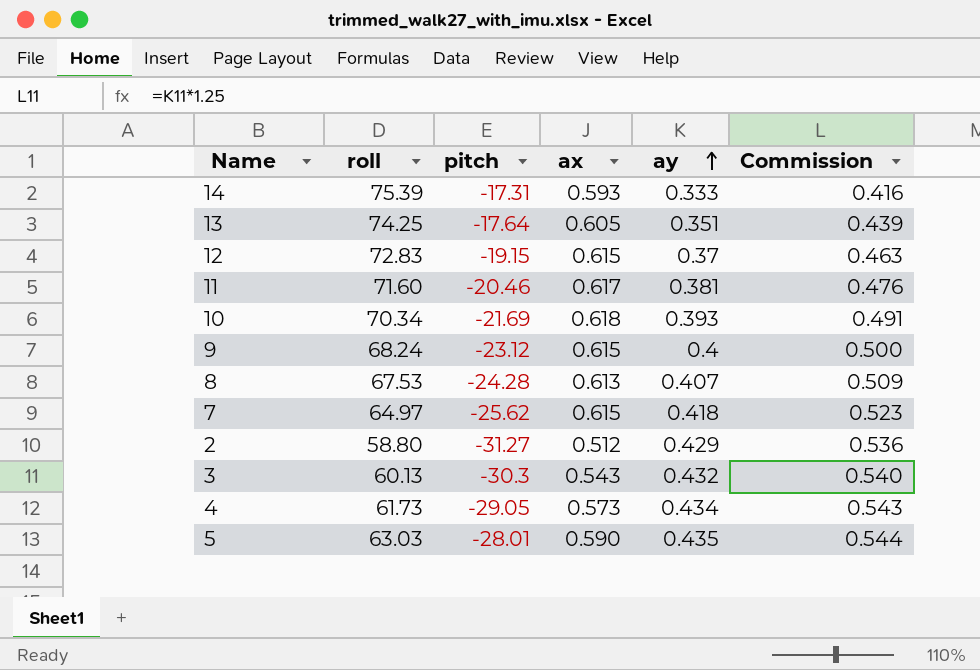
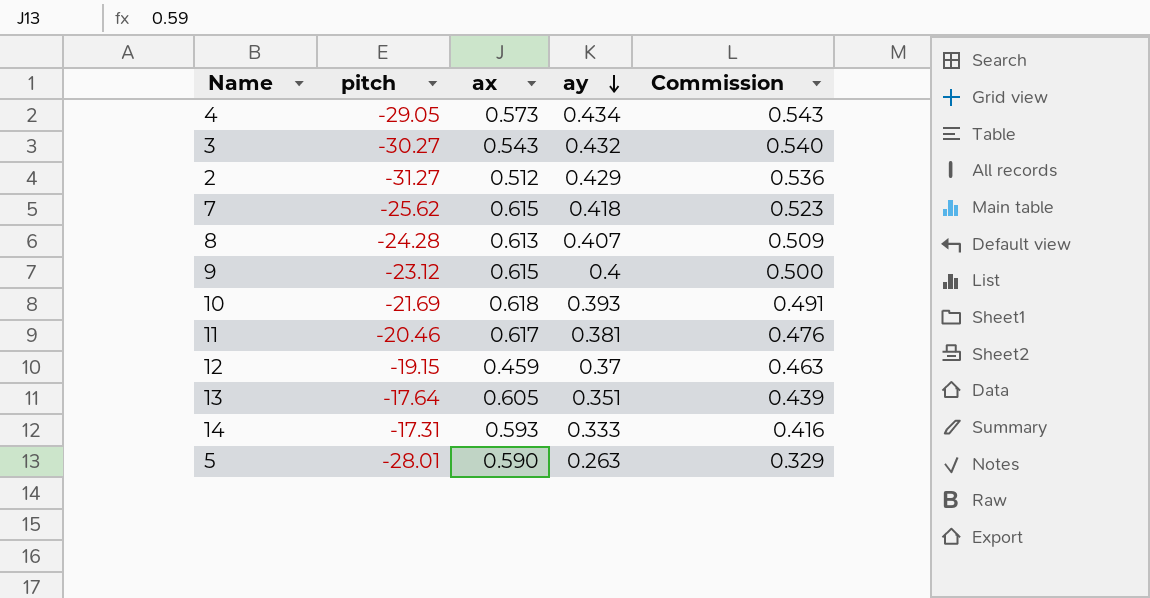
row order: ay ascending -> ay descending
column roll | position: 2 -> none
3 | pitch: -30.3 -> -30.27
12 | ax: 0.615 -> 0.459
5 | ay: 0.435 -> 0.263
5 | Commission: 0.544 -> 0.329

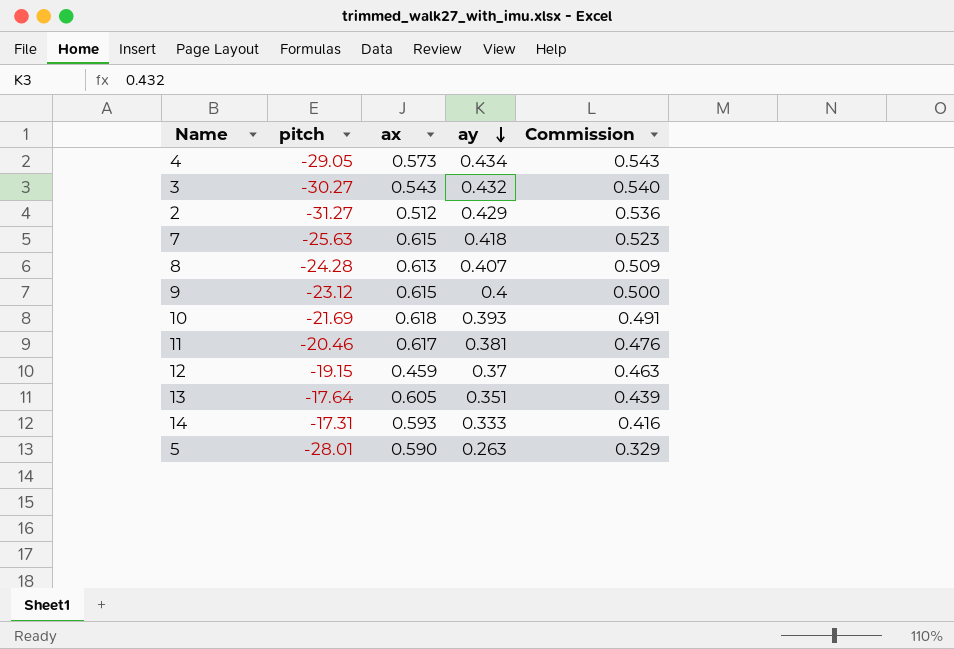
7 | pitch: -25.62 -> -25.63

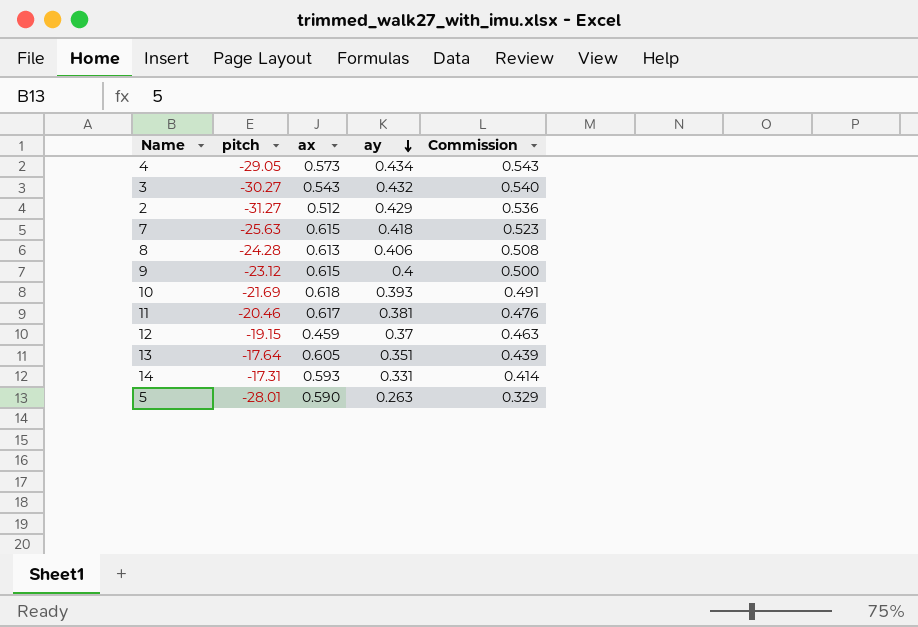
8 | ay: 0.407 -> 0.406
8 | Commission: 0.509 -> 0.508
14 | ay: 0.333 -> 0.331
14 | Commission: 0.416 -> 0.414

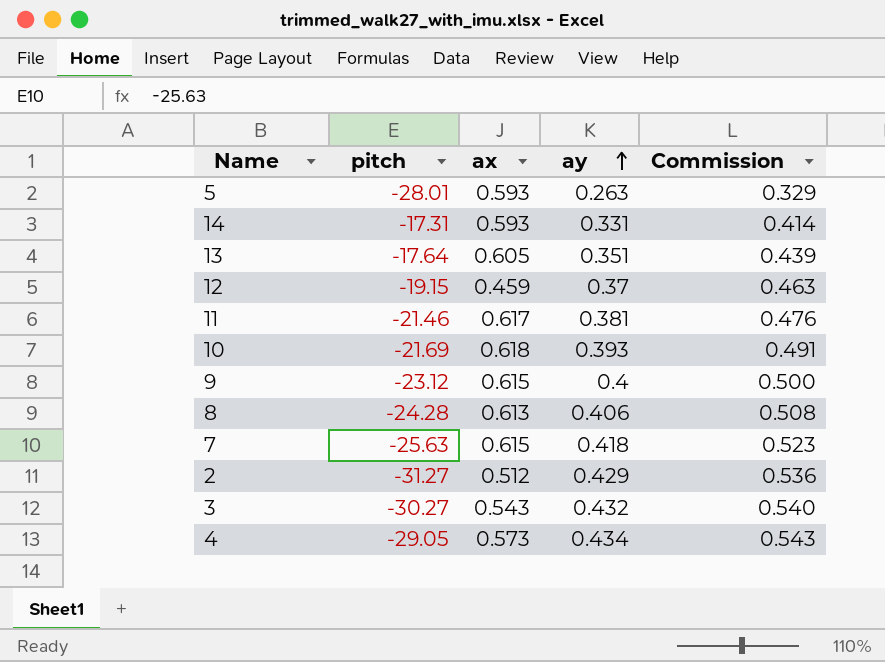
row order: ay descending -> ay ascending
5 | ax: 0.590 -> 0.593
11 | pitch: -20.46 -> -21.46

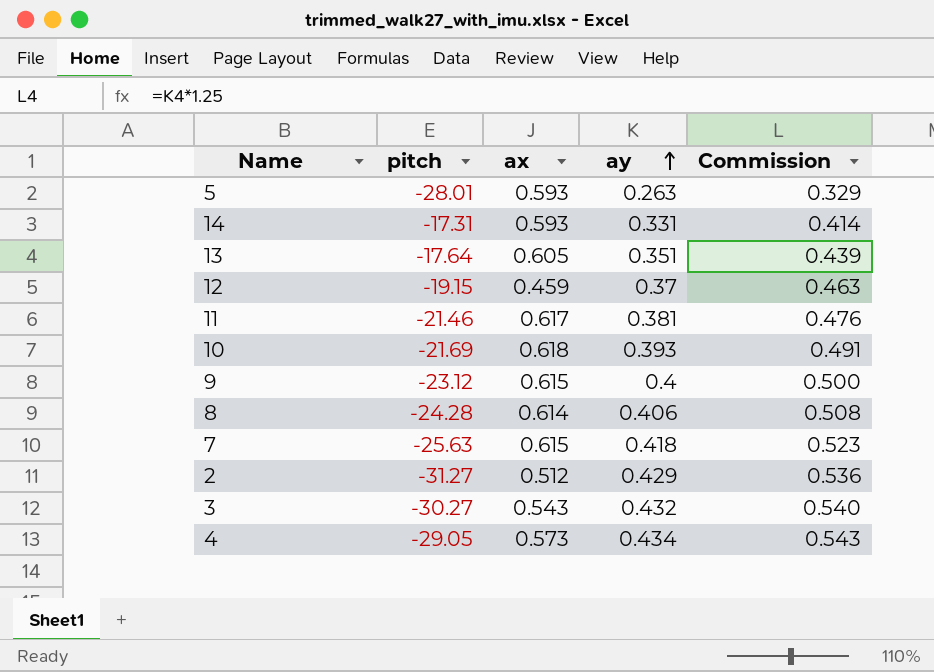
8 | ax: 0.613 -> 0.614

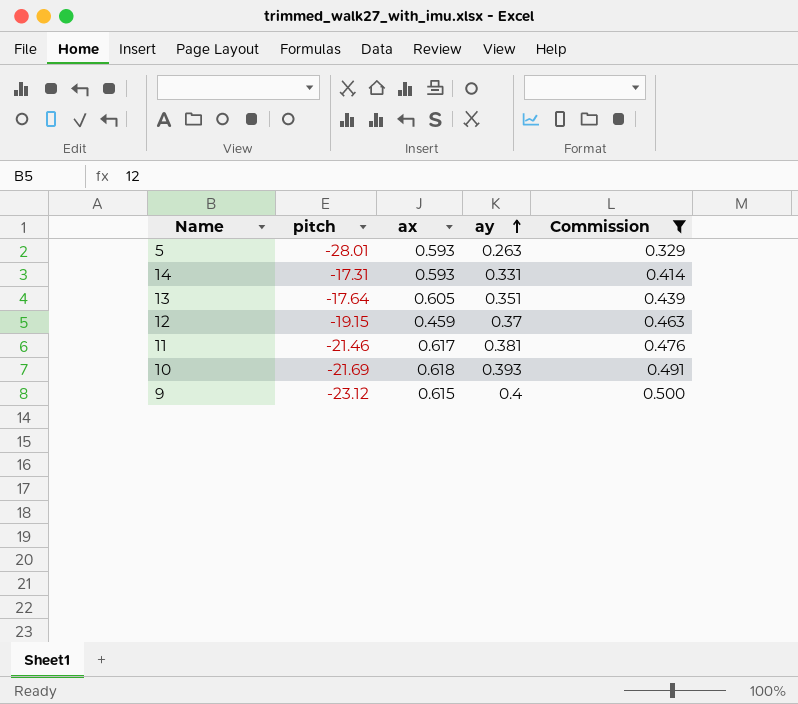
filter: none -> Commission <= 0.500

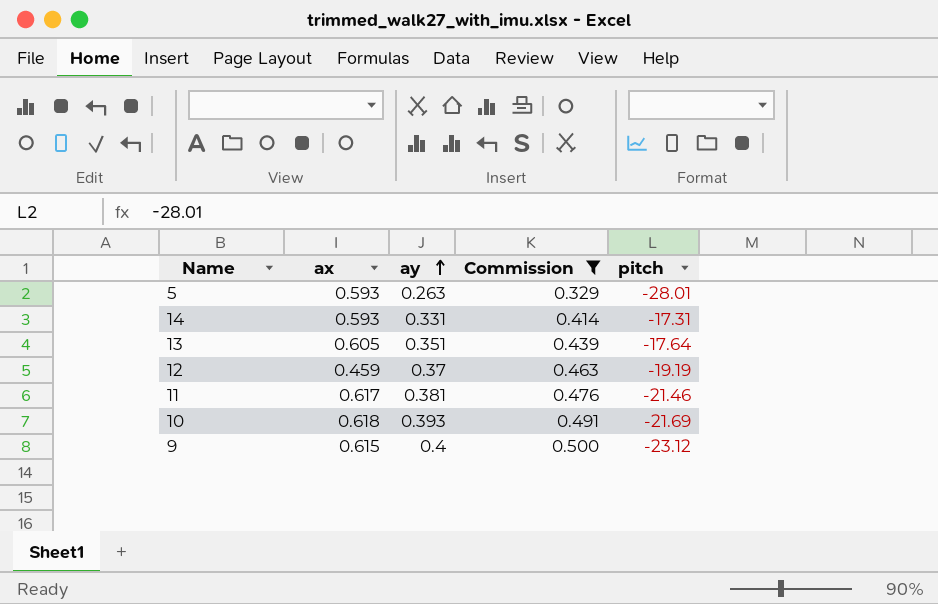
column pitch | position: 2 -> 5
12 | pitch: -19.15 -> -19.19

